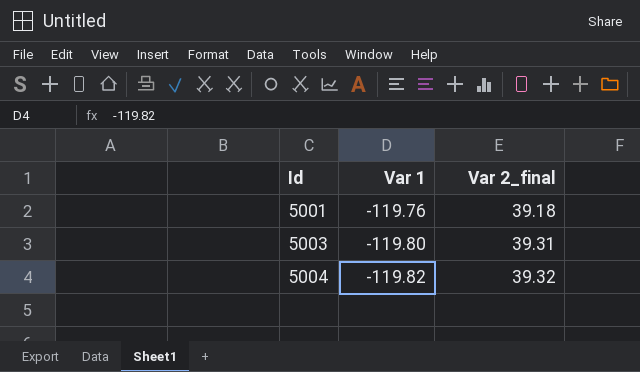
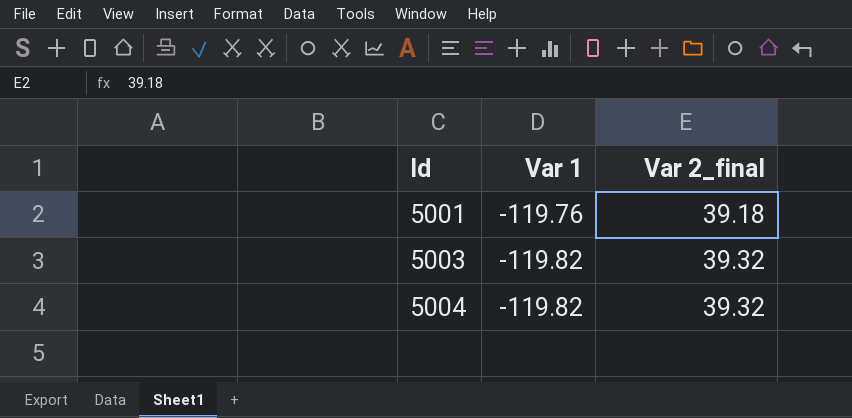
5003 | Var 1: -119.80 -> -119.82
5003 | Var 2_final: 39.31 -> 39.32

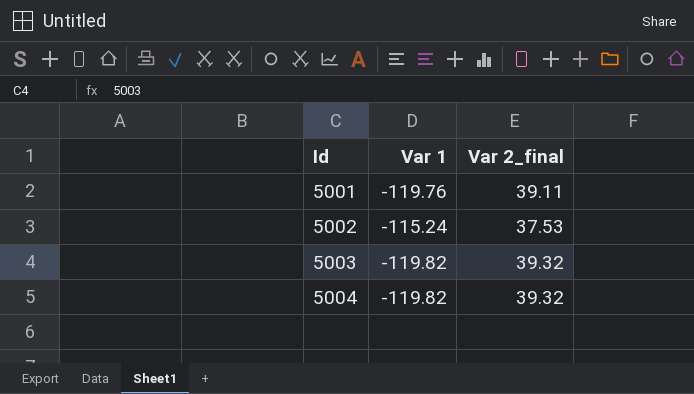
5001 | Var 2_final: 39.18 -> 39.11
row 5002: none -> -115.24 | 37.53

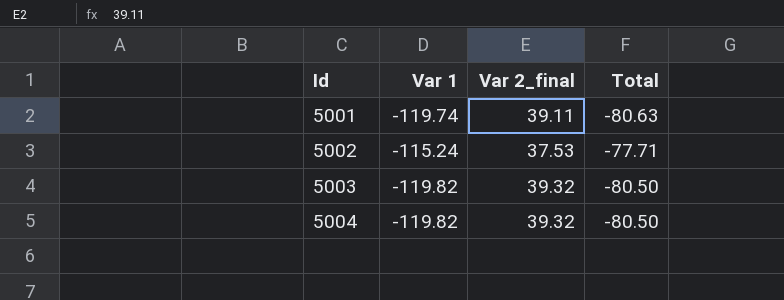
column Total | formula: none -> [Var 1] + [Var 2_final]
5001 | Var 1: -119.76 -> -119.74

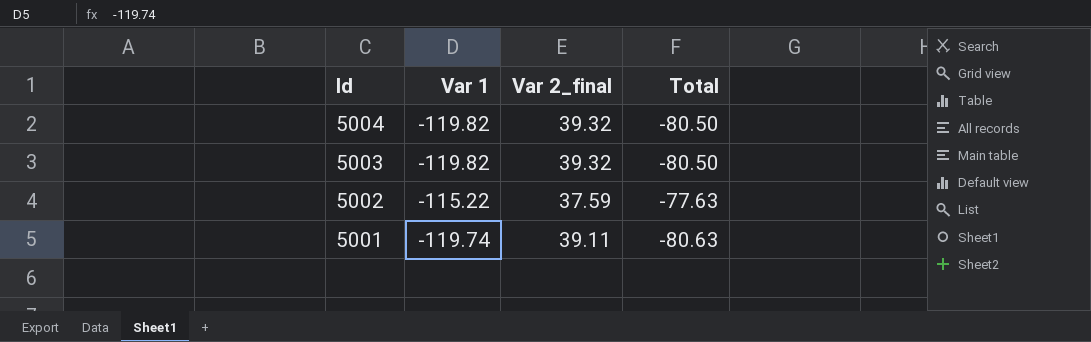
row order: Id ascending -> Id descending
5002 | Var 1: -115.24 -> -115.22
5002 | Var 2_final: 37.53 -> 37.59
5002 | Total: -77.71 -> -77.63

